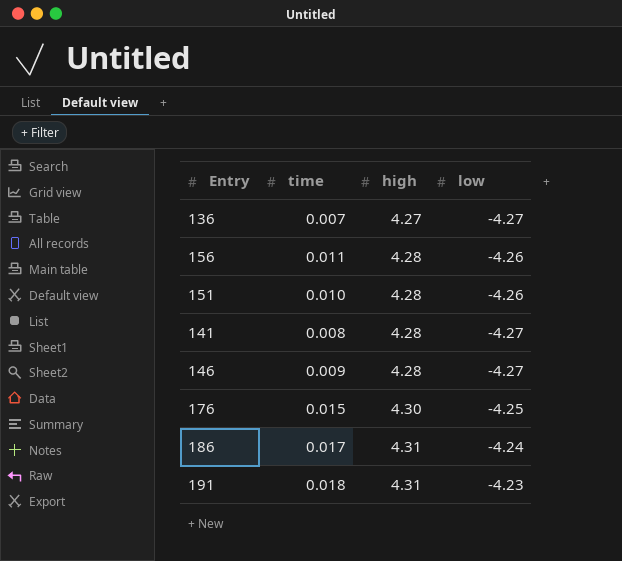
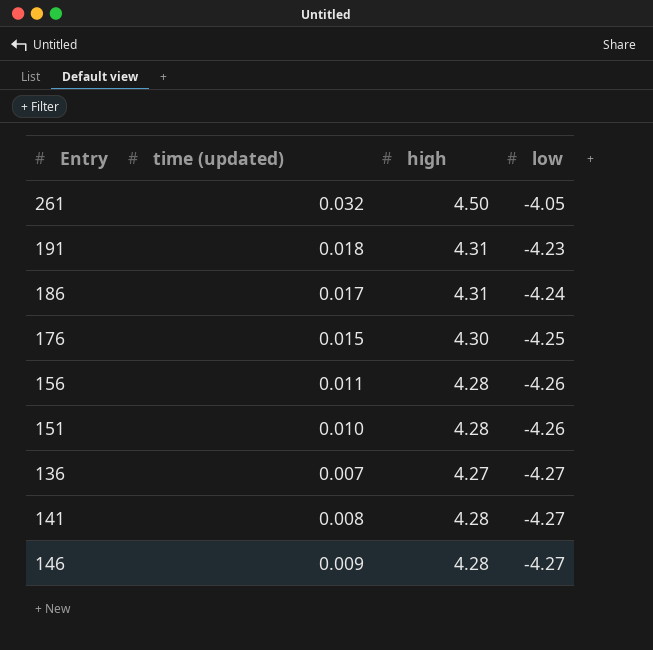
row order: high ascending -> low descending
column name: time -> time (updated)
row 261: none -> 0.032 | 4.50 | -4.05

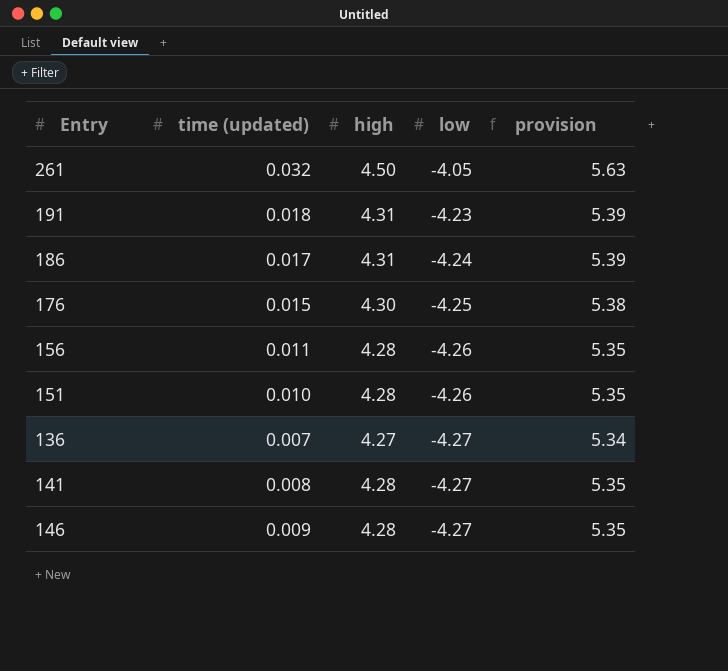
column provision | formula: none -> [high] * 1.25

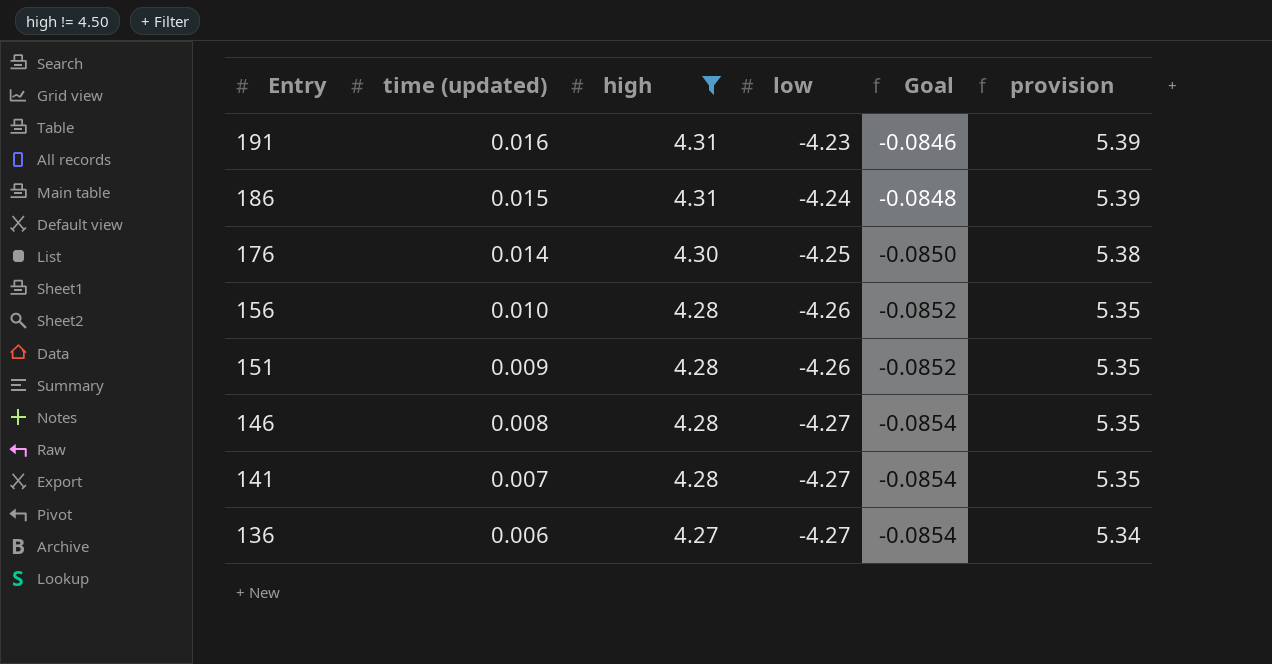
filter: none -> high != 4.50
row order: low descending -> Entry descending
column Goal | formula: none -> [low] * 0.02
191 | time (updated): 0.018 -> 0.016
186 | time (updated): 0.017 -> 0.015
176 | time (updated): 0.015 -> 0.014
156 | time (updated): 0.011 -> 0.010
151 | time (updated): 0.010 -> 0.009
146 | time (updated): 0.009 -> 0.008
141 | time (updated): 0.008 -> 0.007
136 | time (updated): 0.007 -> 0.006

